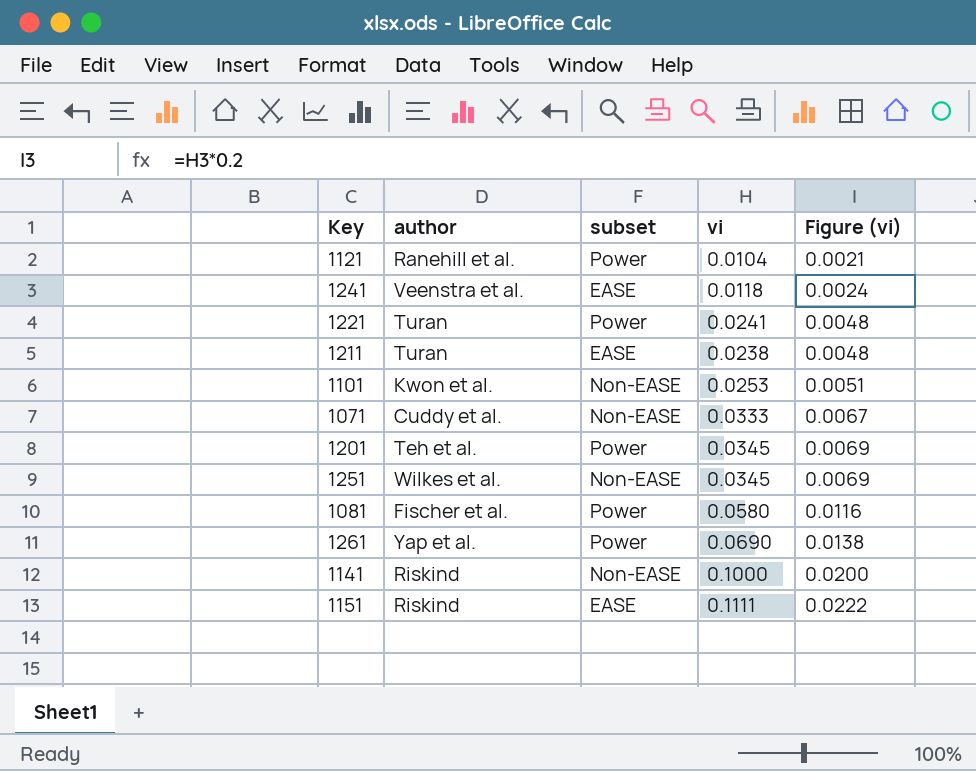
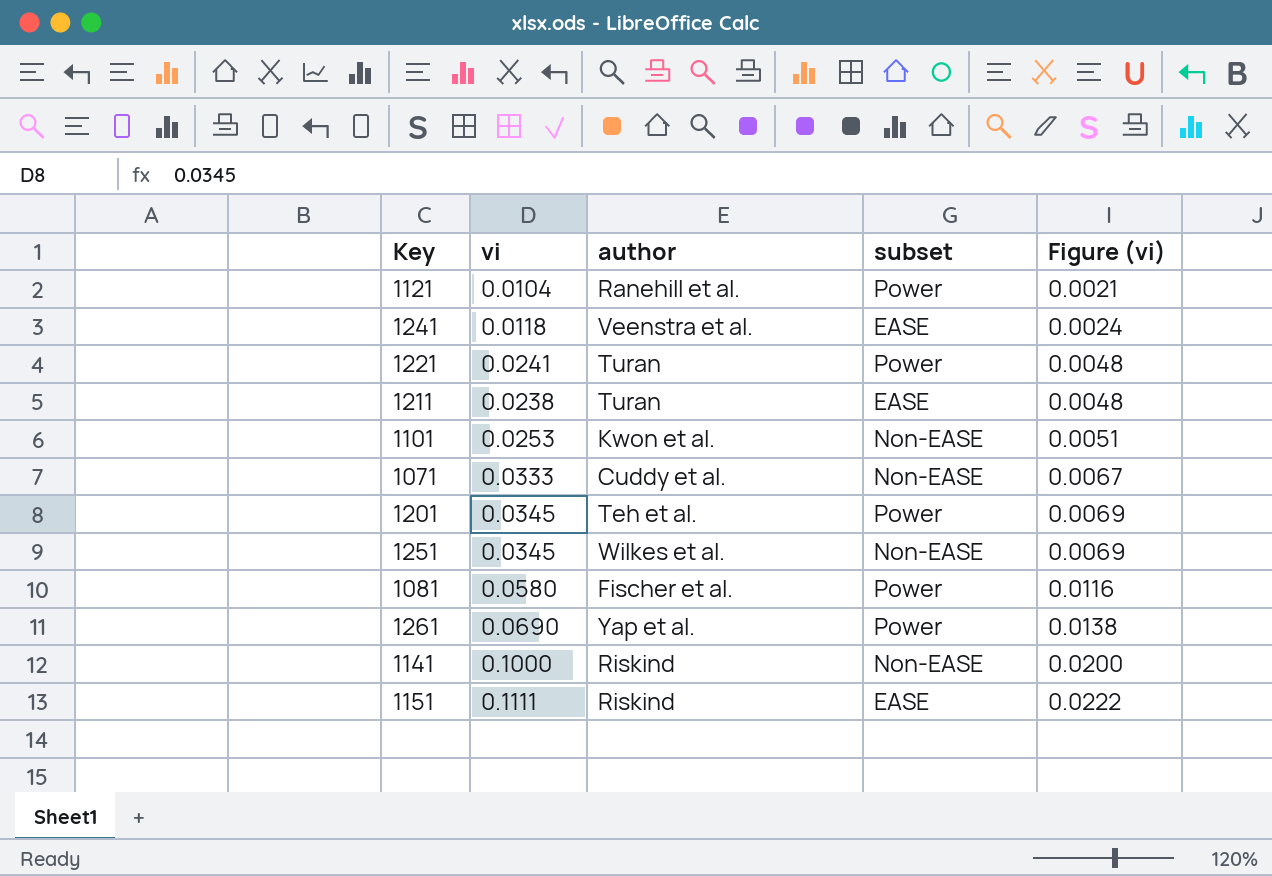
column vi | position: 4 -> 2

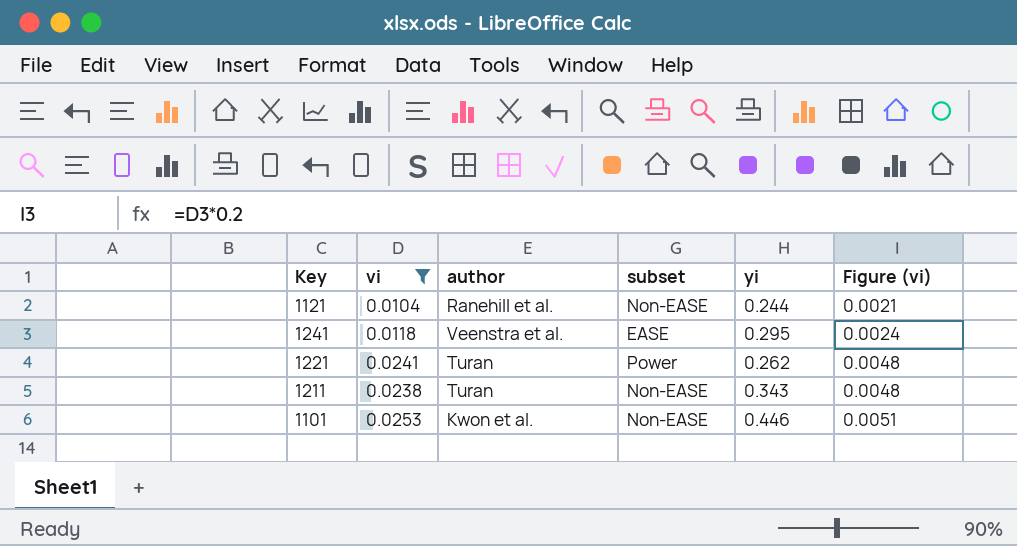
filter: none -> vi <= 0.0253
column yi | position: none -> 5
1121 | subset: Power -> Non-EASE
1211 | subset: EASE -> Non-EASE

